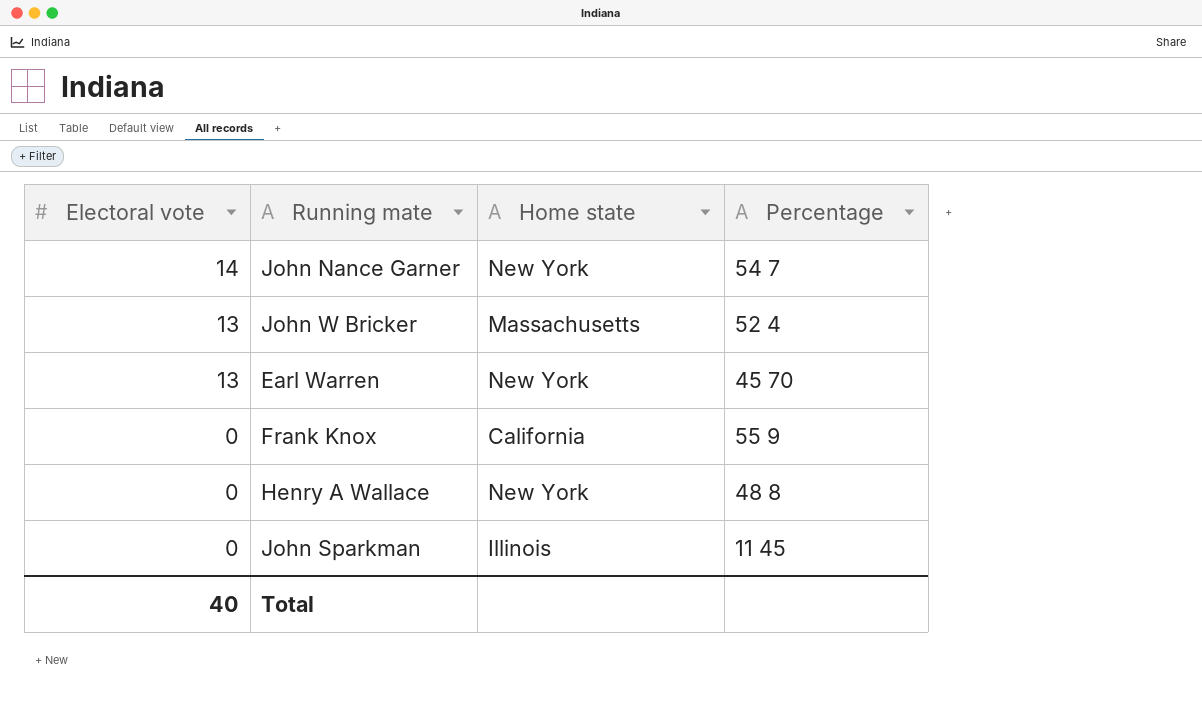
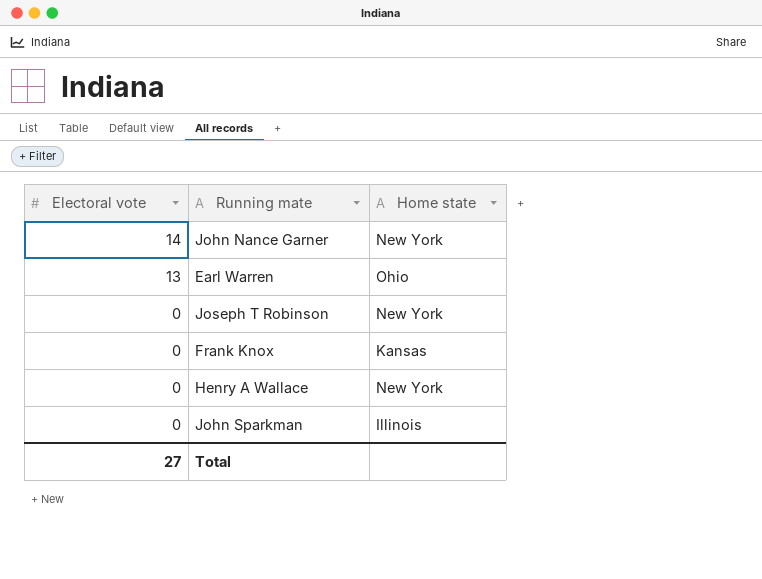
column Percentage | position: 4 -> none
row John W Bricker: 13 | Massachusetts | 52 4 -> none
Earl Warren | Home state: New York -> Ohio
row Joseph T Robinson: none -> 0 | New York
Frank Knox | Home state: California -> Kansas
Total | Electoral vote: 40 -> 27

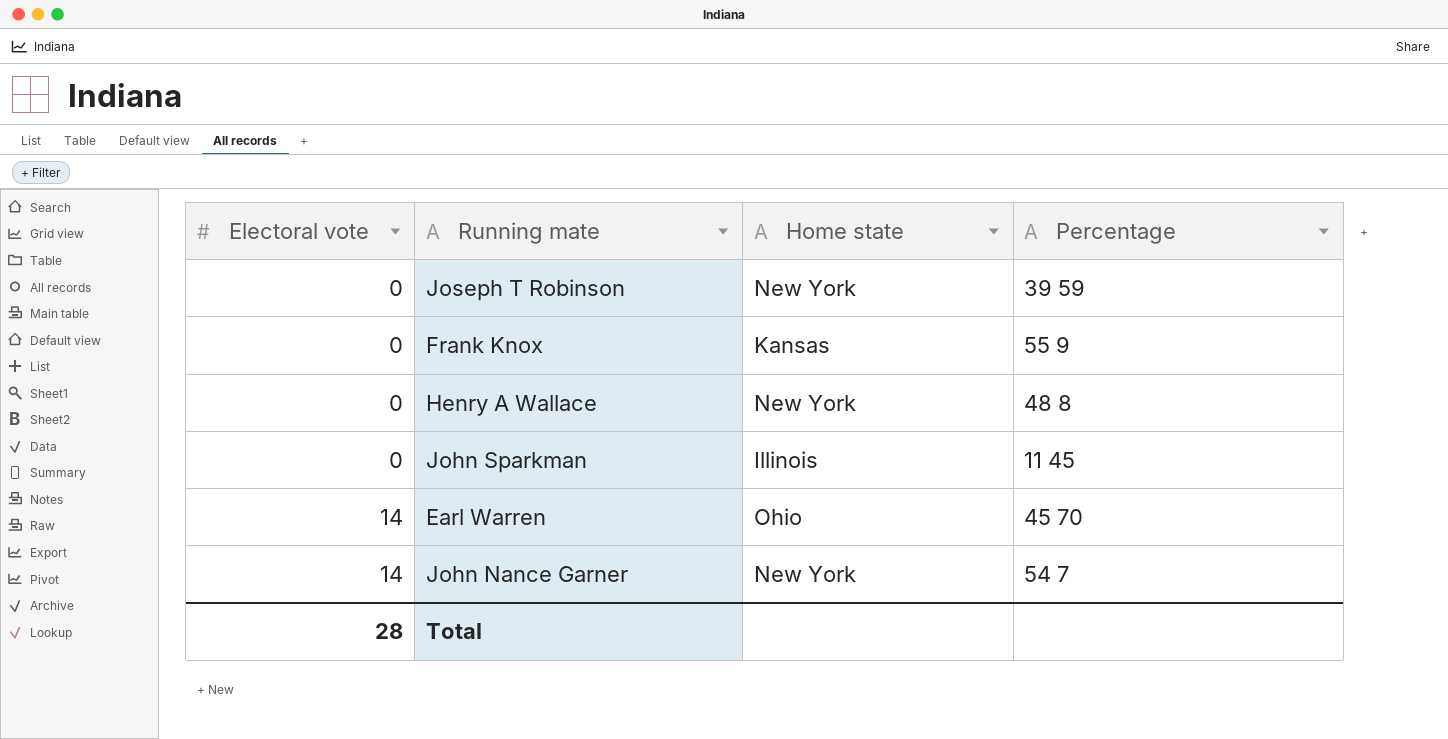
row order: Electoral vote descending -> Electoral vote ascending
column Percentage | position: none -> 4
Earl Warren | Electoral vote: 13 -> 14
Total | Electoral vote: 27 -> 28

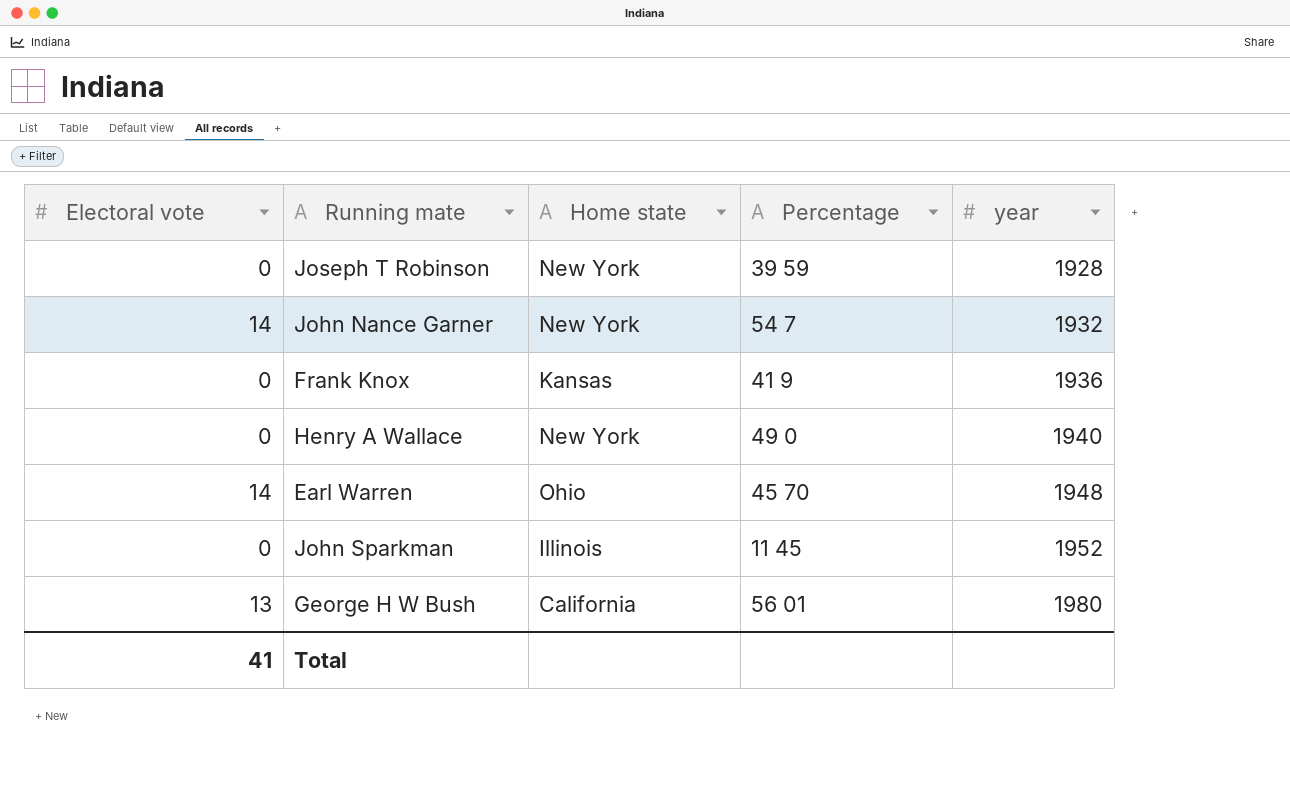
row order: Electoral vote ascending -> year ascending
column year | position: none -> 5
Frank Knox | Percentage: 55 9 -> 41 9
Henry A Wallace | Percentage: 48 8 -> 49 0
row George H W Bush: none -> 13 | California | 56 01 | 1980
Total | Electoral vote: 28 -> 41

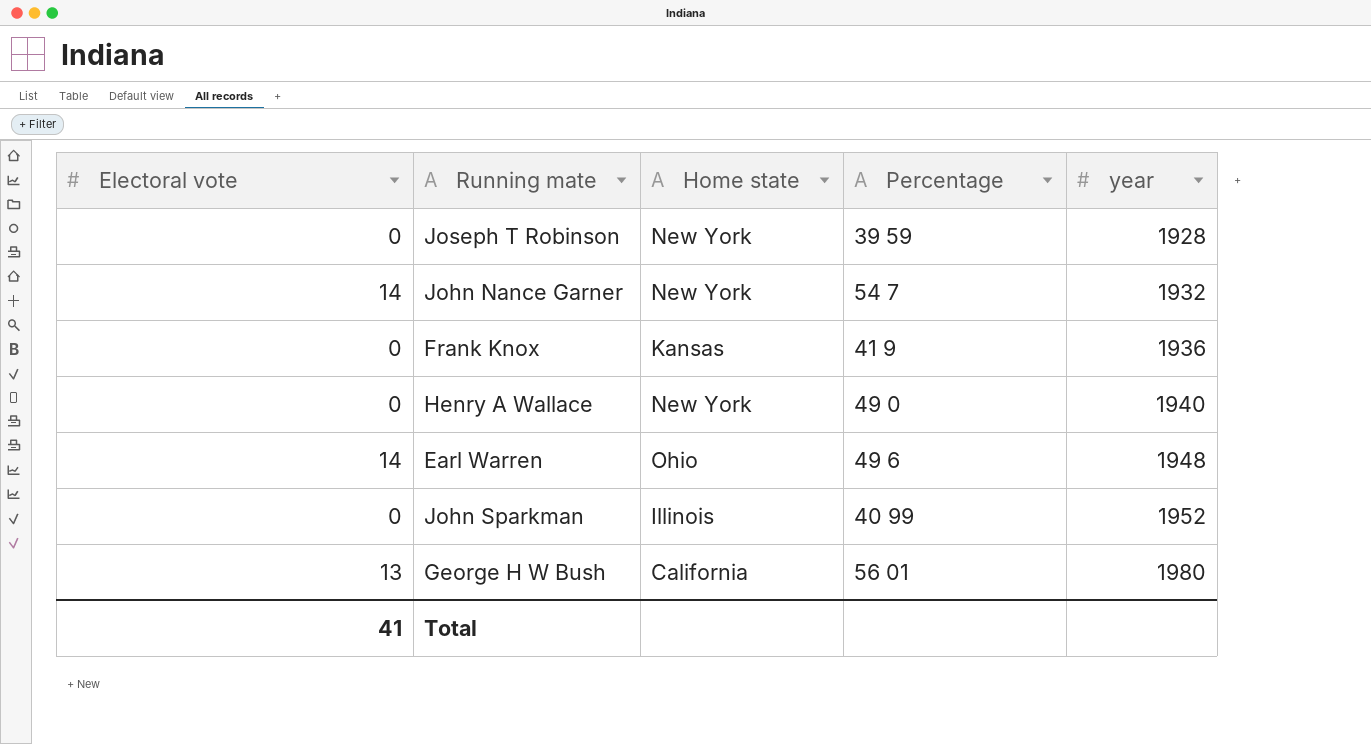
Earl Warren | Percentage: 45 70 -> 49 6
John Sparkman | Percentage: 11 45 -> 40 99

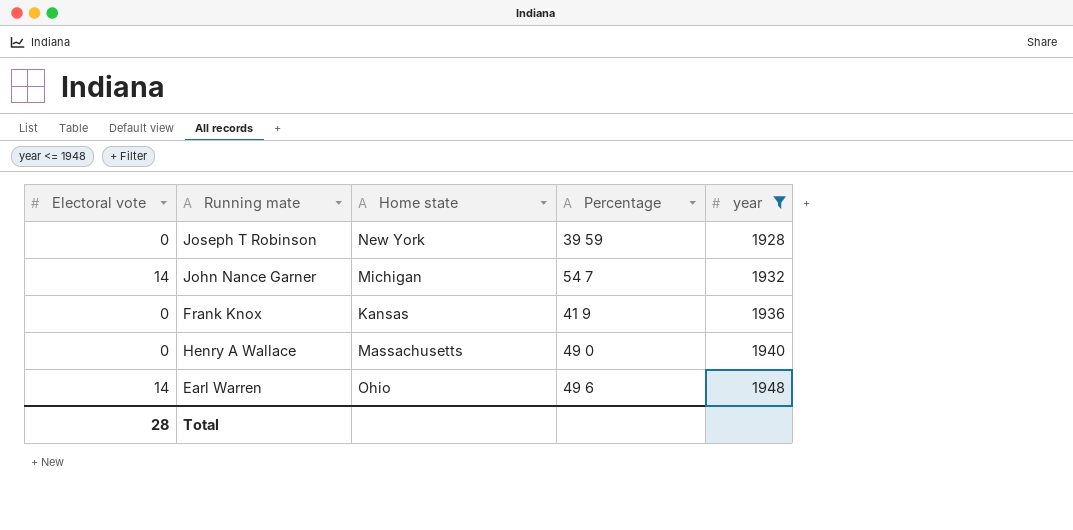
filter: none -> year <= 1948
John Nance Garner | Home state: New York -> Michigan
Henry A Wallace | Home state: New York -> Massachusetts
Total | Electoral vote: 41 -> 28

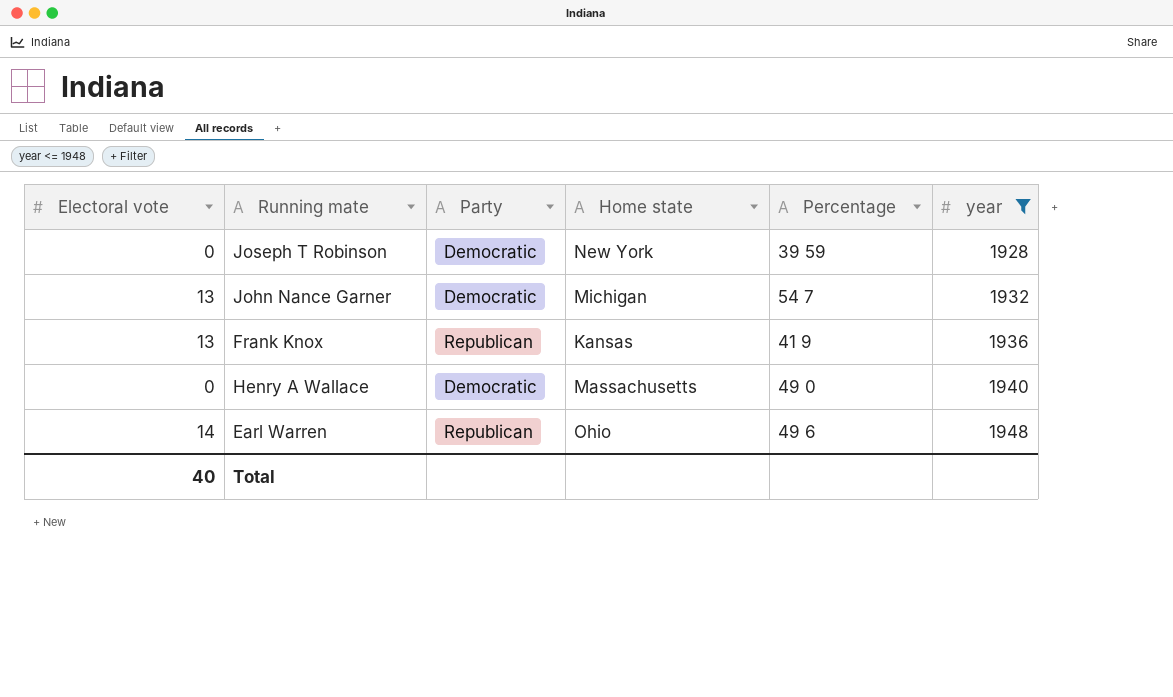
column Party | position: none -> 3
John Nance Garner | Electoral vote: 14 -> 13
Frank Knox | Electoral vote: 0 -> 13
Total | Electoral vote: 28 -> 40

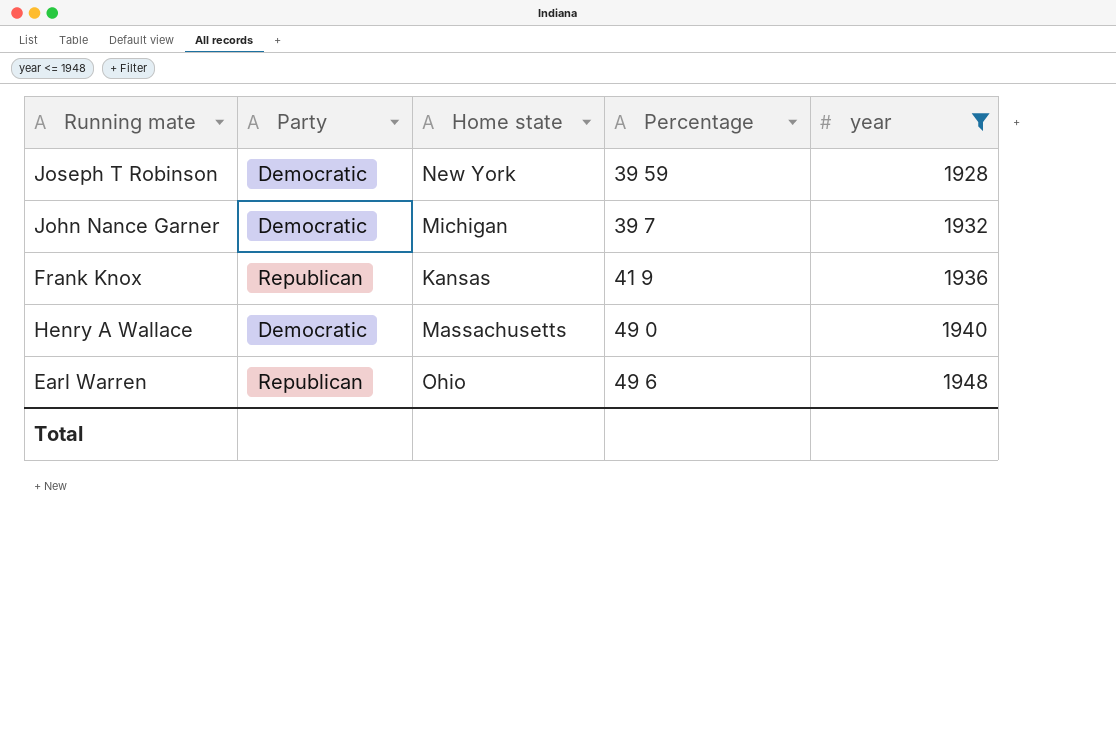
column Electoral vote | position: 1 -> none
John Nance Garner | Percentage: 54 7 -> 39 7

